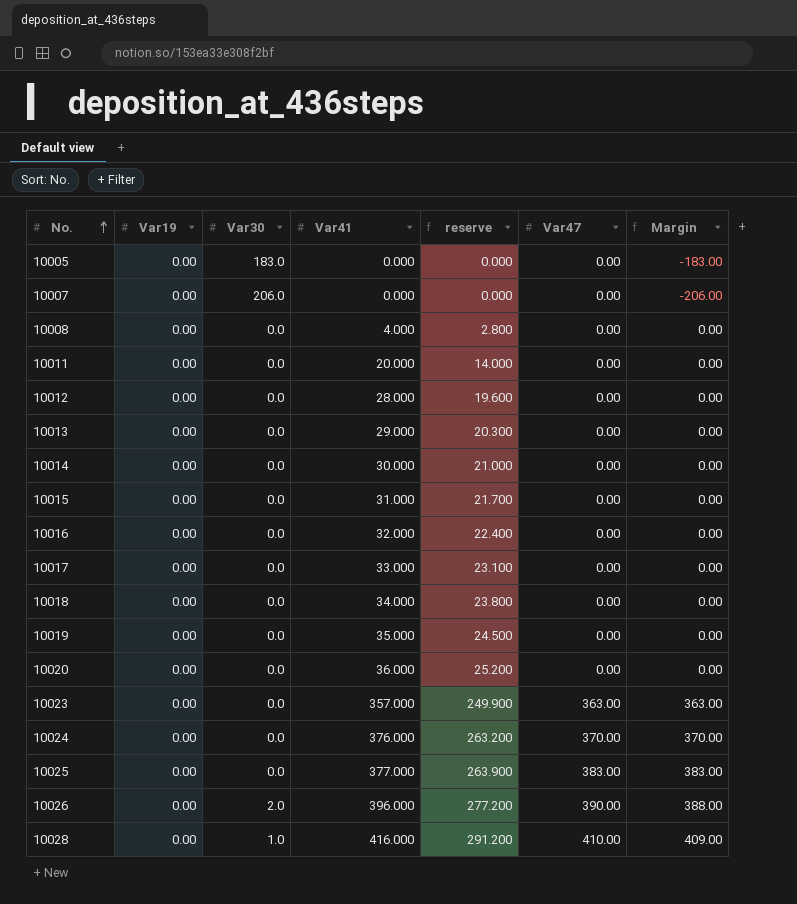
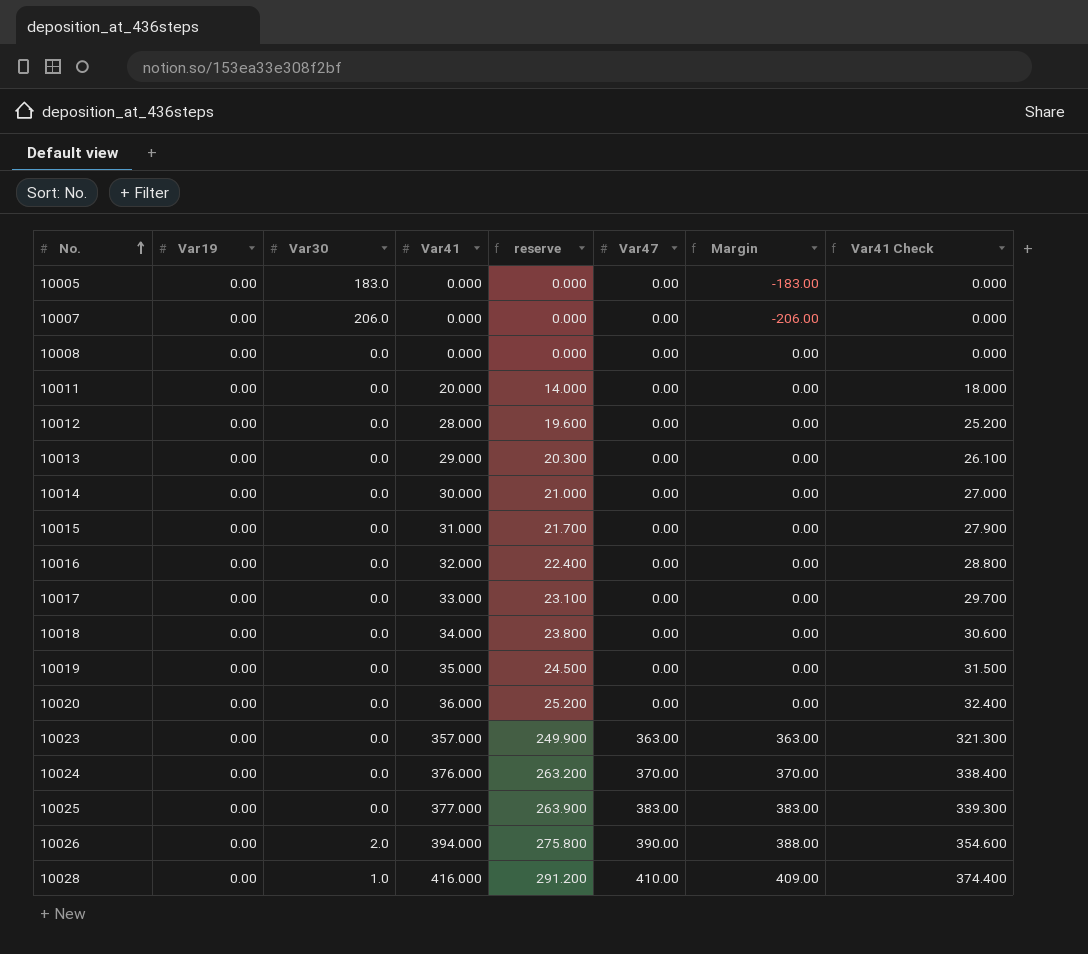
column Var41 Check | formula: none -> [Var41] * 0.9
10008 | Var41: 4.000 -> 0.000
10008 | reserve: 2.800 -> 0.000
10026 | Var41: 396.000 -> 394.000
10026 | reserve: 277.200 -> 275.800

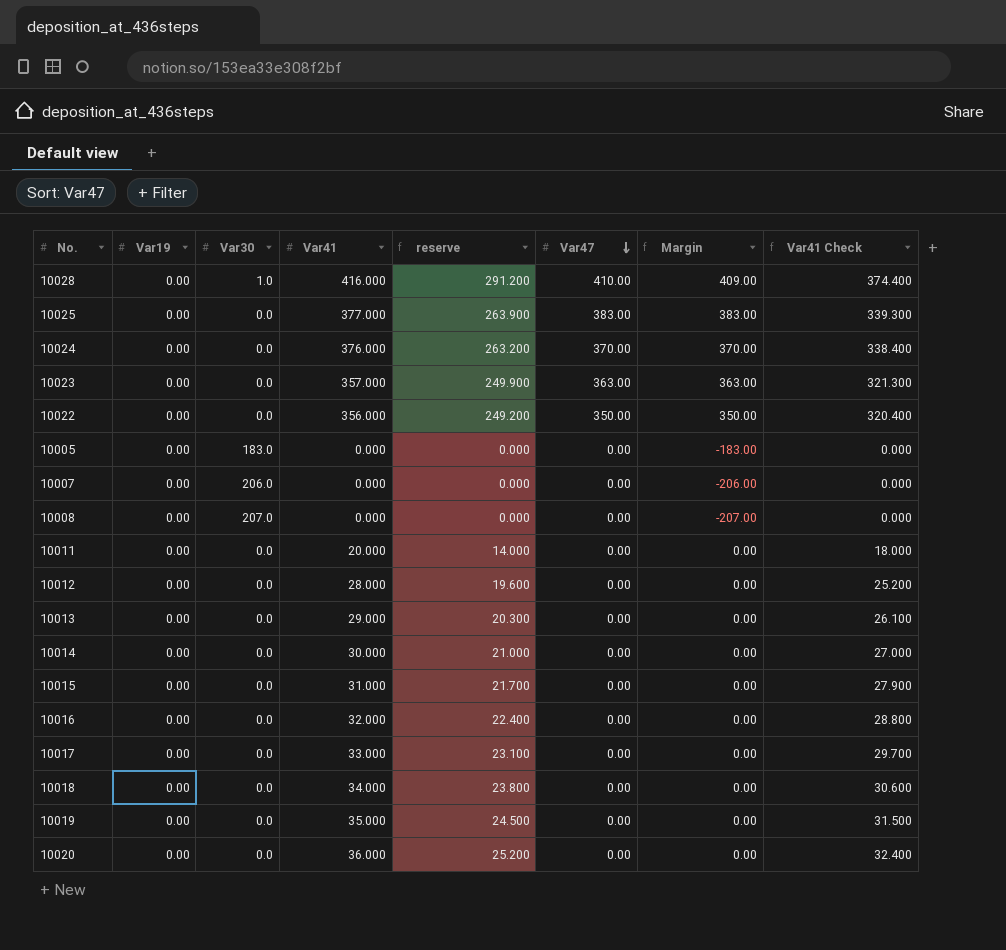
row order: No. ascending -> Var47 descending
row 10026: 0.00 | 2.0 | 394.000 | 275.800 | 390.00 | 388.00 | 354.600 -> none
row 10022: none -> 0.00 | 0.0 | 356.000 | 249.200 | 350.00 | 350.00 | 320.400
10008 | Var30: 0.0 -> 207.0
10008 | Margin: 0.00 -> -207.00

